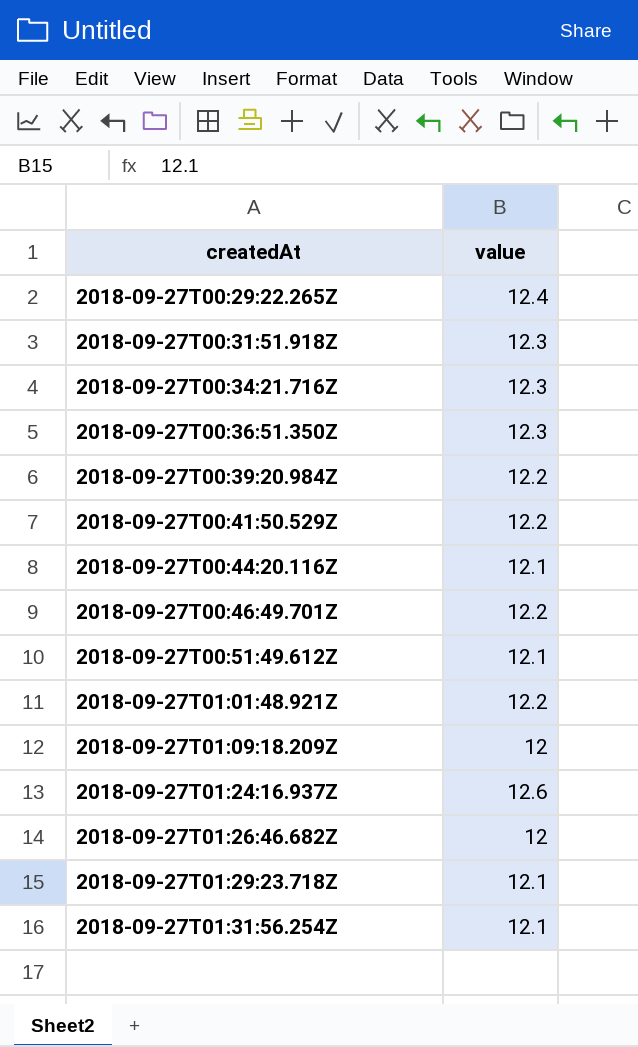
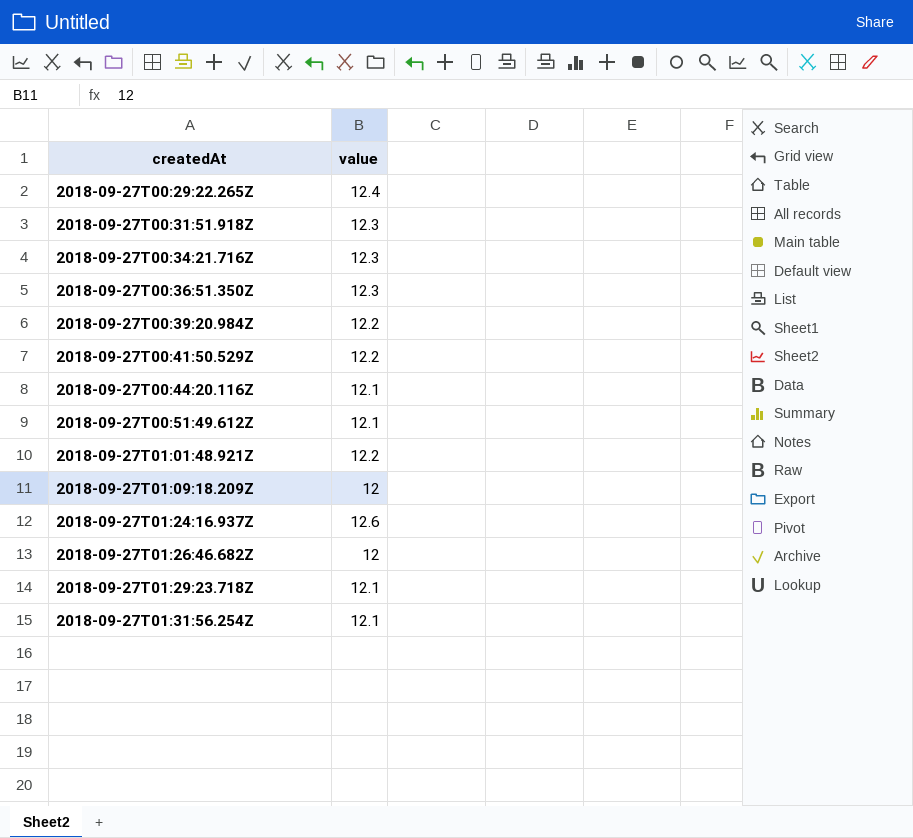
row 2018-09-27T00:46:49.701Z: 12.2 -> none

